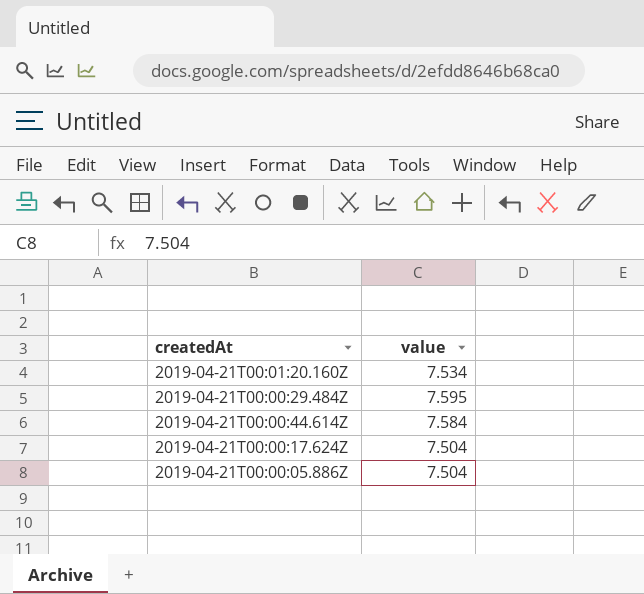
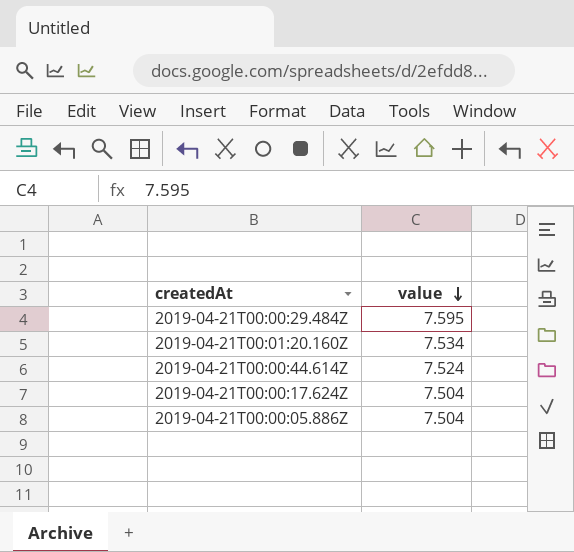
row order: none -> value descending
2019-04-21T00:00:44.614Z | value: 7.584 -> 7.524

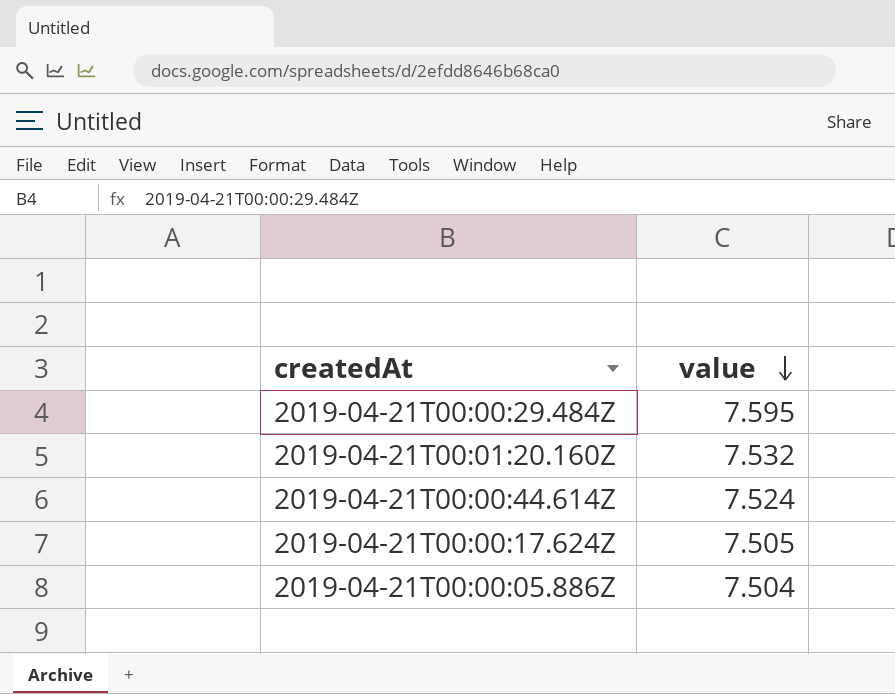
2019-04-21T00:01:20.160Z | value: 7.534 -> 7.532
2019-04-21T00:00:17.624Z | value: 7.504 -> 7.505

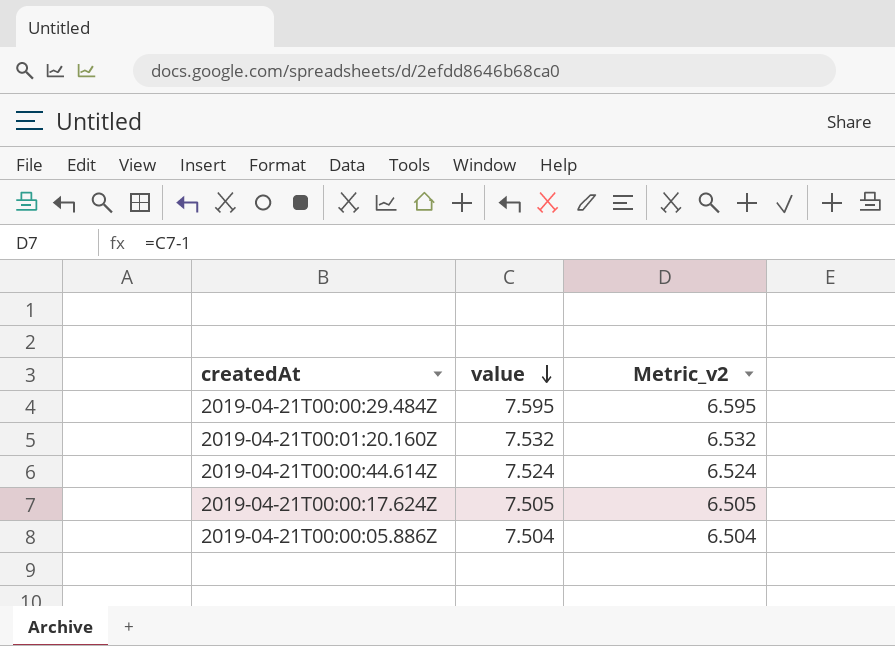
column Metric_v2 | formula: none -> [value] - 1

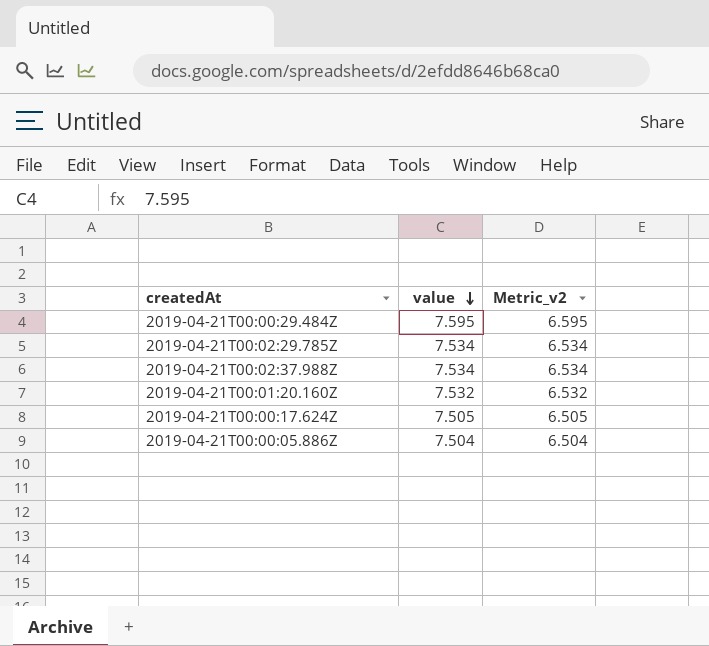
row 2019-04-21T00:00:44.614Z: 7.524 | 6.524 -> none
row 2019-04-21T00:02:29.785Z: none -> 7.534 | 6.534
row 2019-04-21T00:02:37.988Z: none -> 7.534 | 6.534

